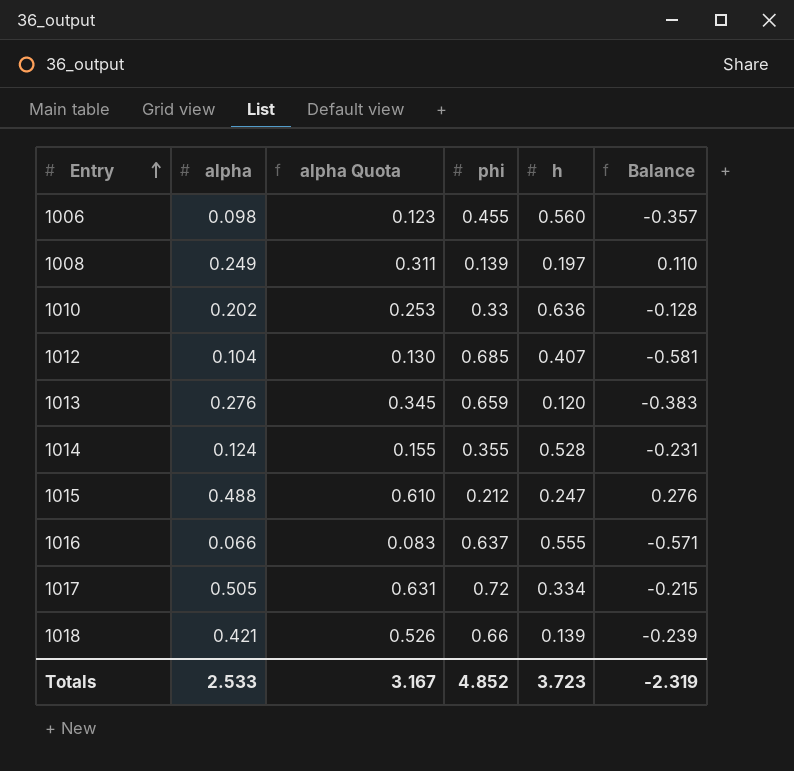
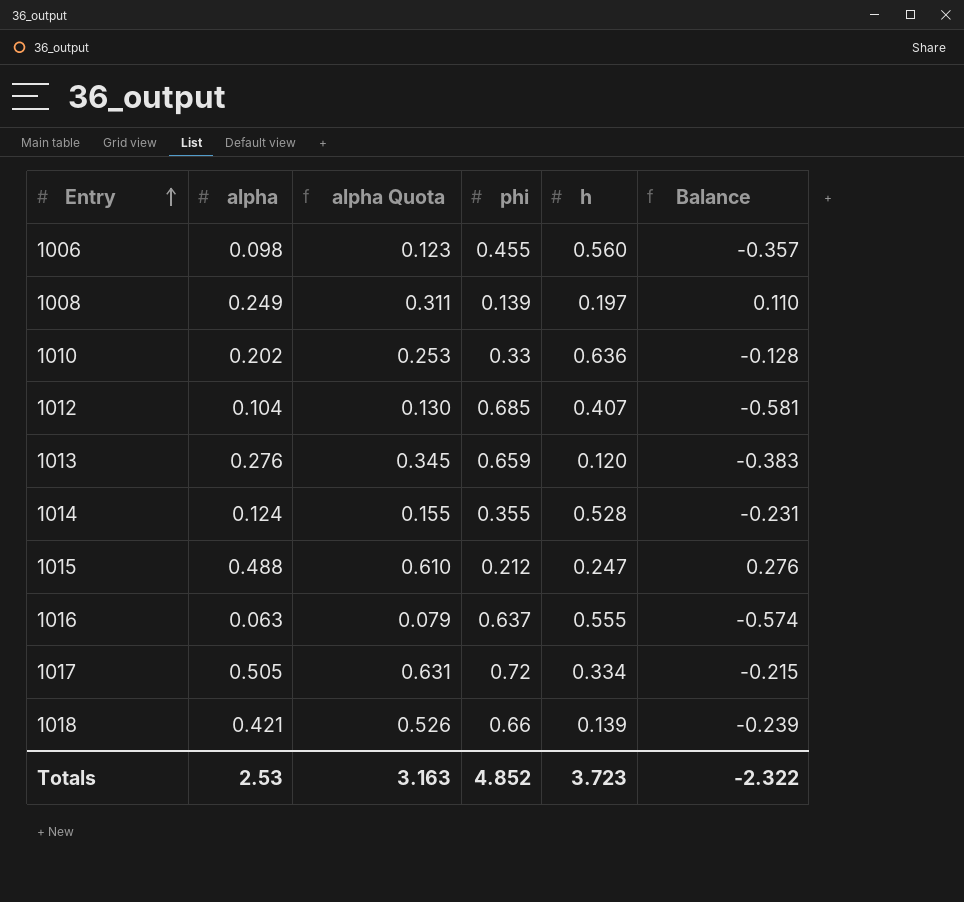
1016 | alpha: 0.066 -> 0.063
1016 | alpha Quota: 0.083 -> 0.079
1016 | Balance: -0.571 -> -0.574
Totals | alpha: 2.533 -> 2.53
Totals | alpha Quota: 3.167 -> 3.163
Totals | Balance: -2.319 -> -2.322

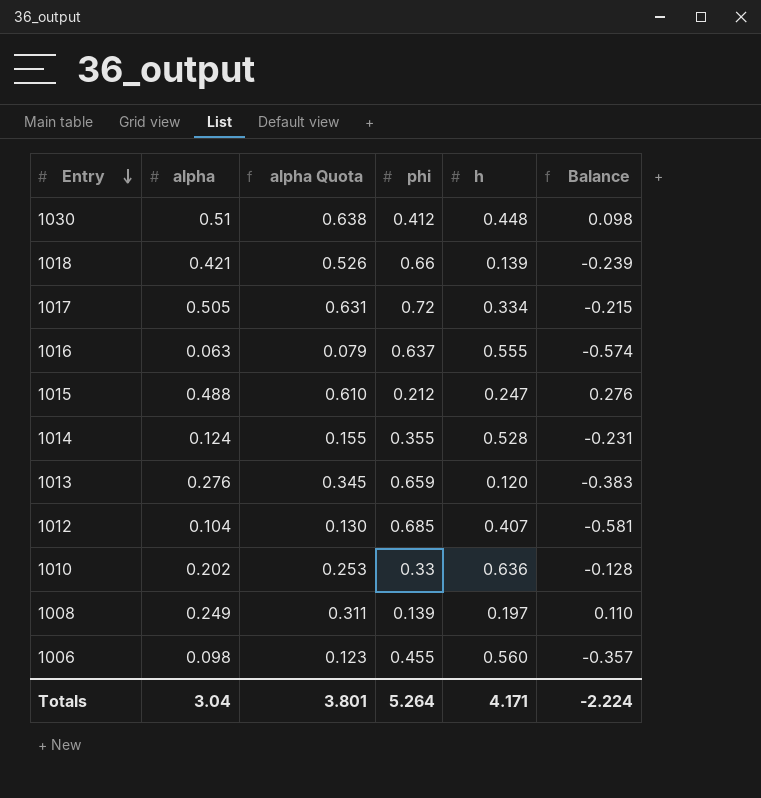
row order: Entry ascending -> Entry descending
row 1030: none -> 0.51 | 0.638 | 0.412 | 0.448 | 0.098
Totals | alpha: 2.53 -> 3.04
Totals | alpha Quota: 3.163 -> 3.801
Totals | phi: 4.852 -> 5.264
Totals | h: 3.723 -> 4.171
Totals | Balance: -2.322 -> -2.224

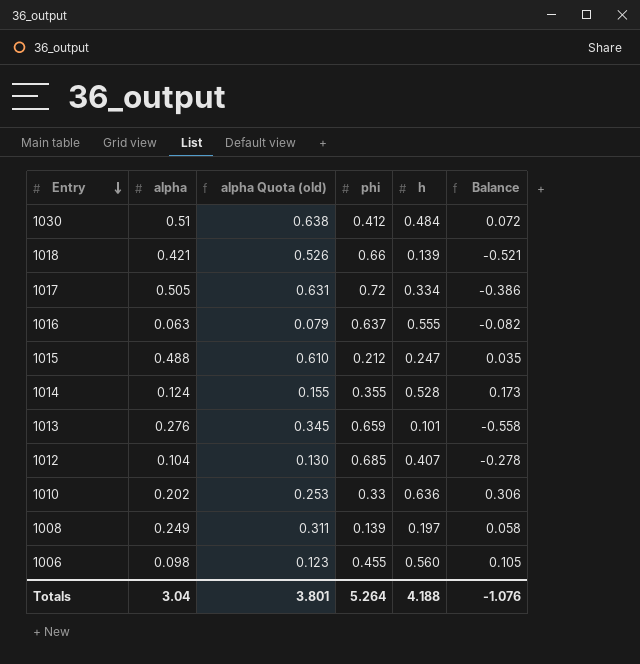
column name: alpha Quota -> alpha Quota (old)
column Balance | formula: [alpha] - [phi] -> [h] - [phi]
1030 | h: 0.448 -> 0.484
1013 | h: 0.120 -> 0.101
Totals | h: 4.171 -> 4.188
Totals | Balance: -2.224 -> -1.076

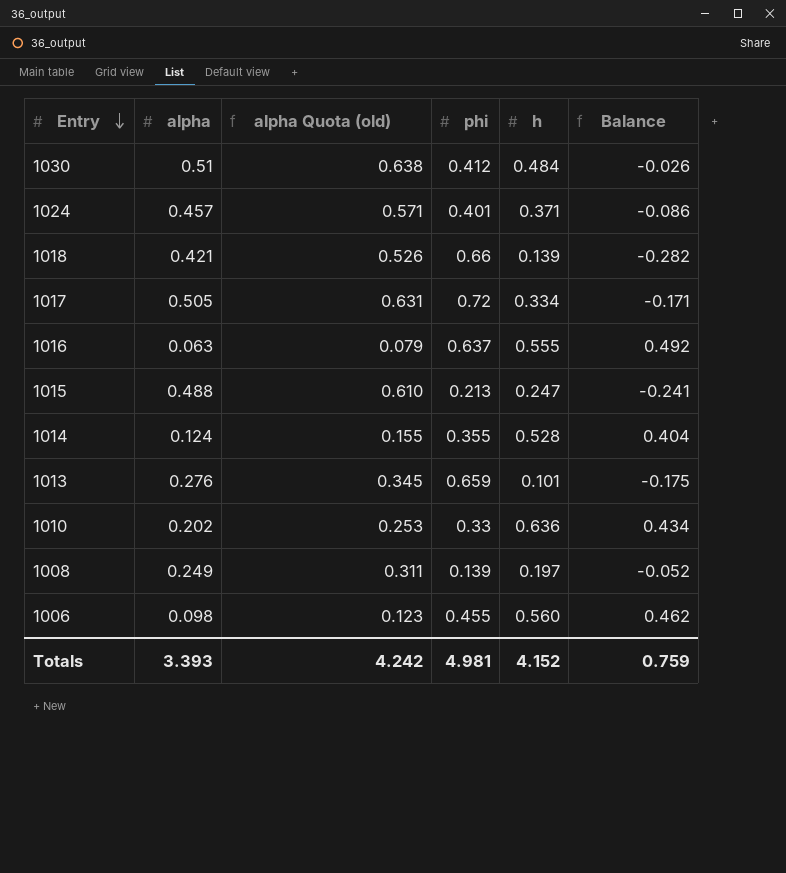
column Balance | formula: [h] - [phi] -> [h] - [alpha]
row 1012: 0.104 | 0.130 | 0.685 | 0.407 | -0.278 -> none
row 1024: none -> 0.457 | 0.571 | 0.401 | 0.371 | -0.086
1015 | phi: 0.212 -> 0.213
Totals | alpha: 3.04 -> 3.393
Totals | alpha Quota (old): 3.801 -> 4.242
Totals | phi: 5.264 -> 4.981
Totals | h: 4.188 -> 4.152
Totals | Balance: -1.076 -> 0.759

